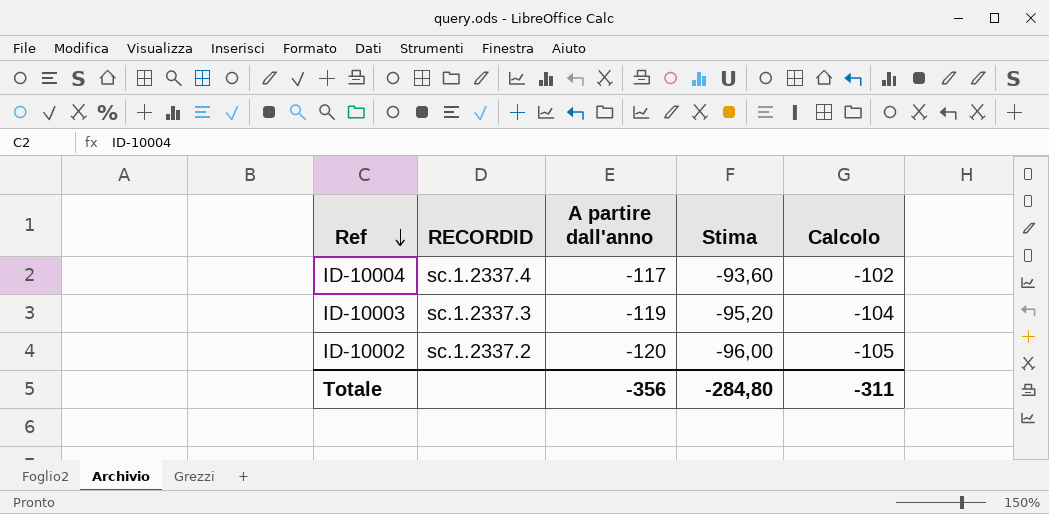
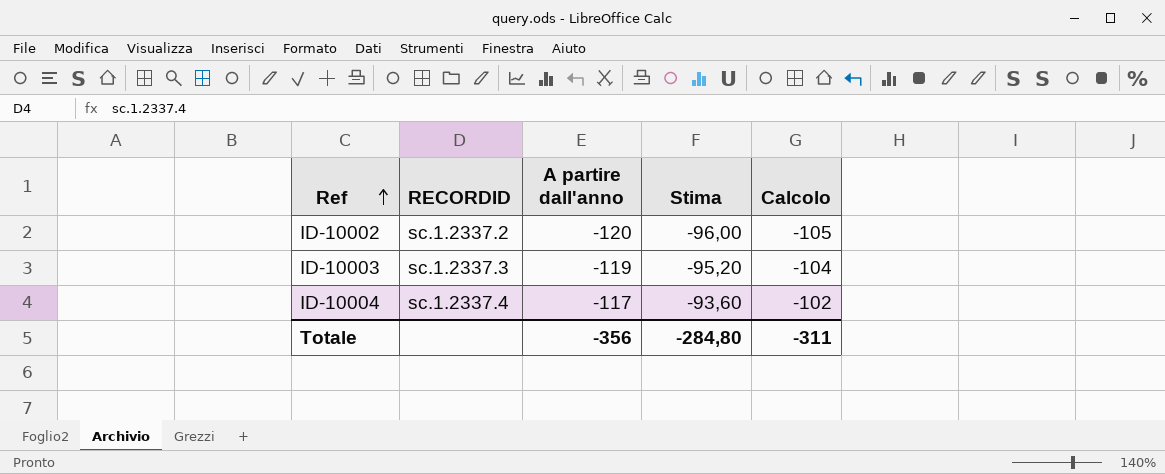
row order: Ref descending -> Ref ascending

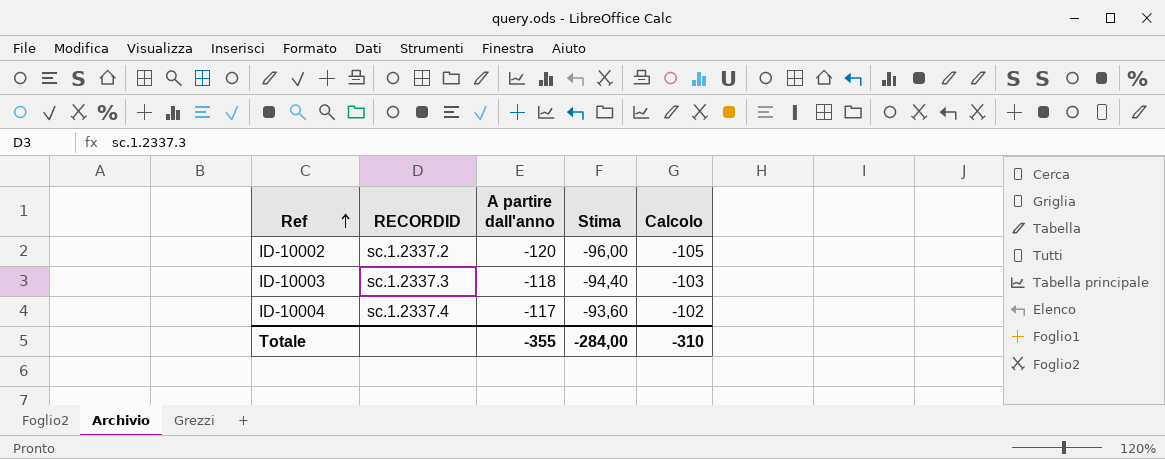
ID-10003 | A partire dall'anno: -119 -> -118
ID-10003 | Stima: -95,20 -> -94,40
ID-10003 | Calcolo: -104 -> -103
Totale | A partire dall'anno: -356 -> -355
Totale | Stima: -284,80 -> -284,00
Totale | Calcolo: -311 -> -310

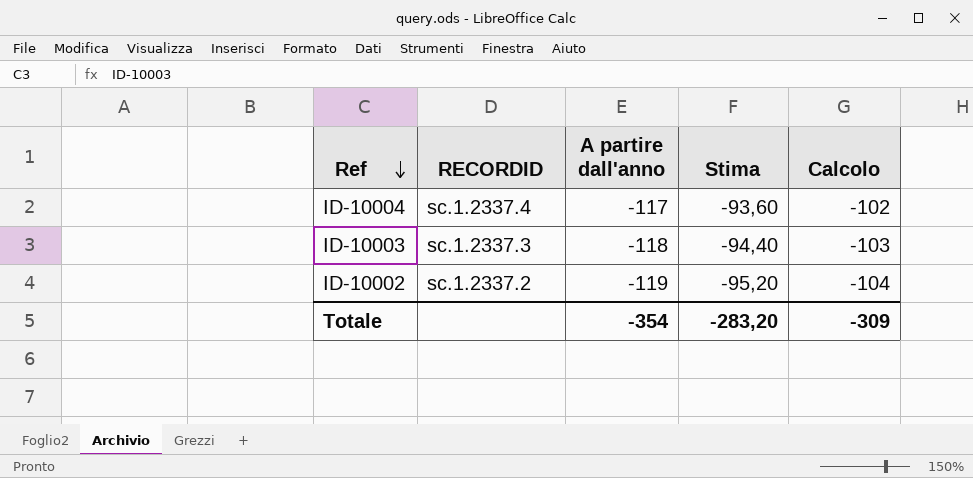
row order: Ref ascending -> Ref descending
ID-10002 | A partire dall'anno: -120 -> -119
ID-10002 | Stima: -96,00 -> -95,20
ID-10002 | Calcolo: -105 -> -104
Totale | A partire dall'anno: -355 -> -354
Totale | Stima: -284,00 -> -283,20
Totale | Calcolo: -310 -> -309

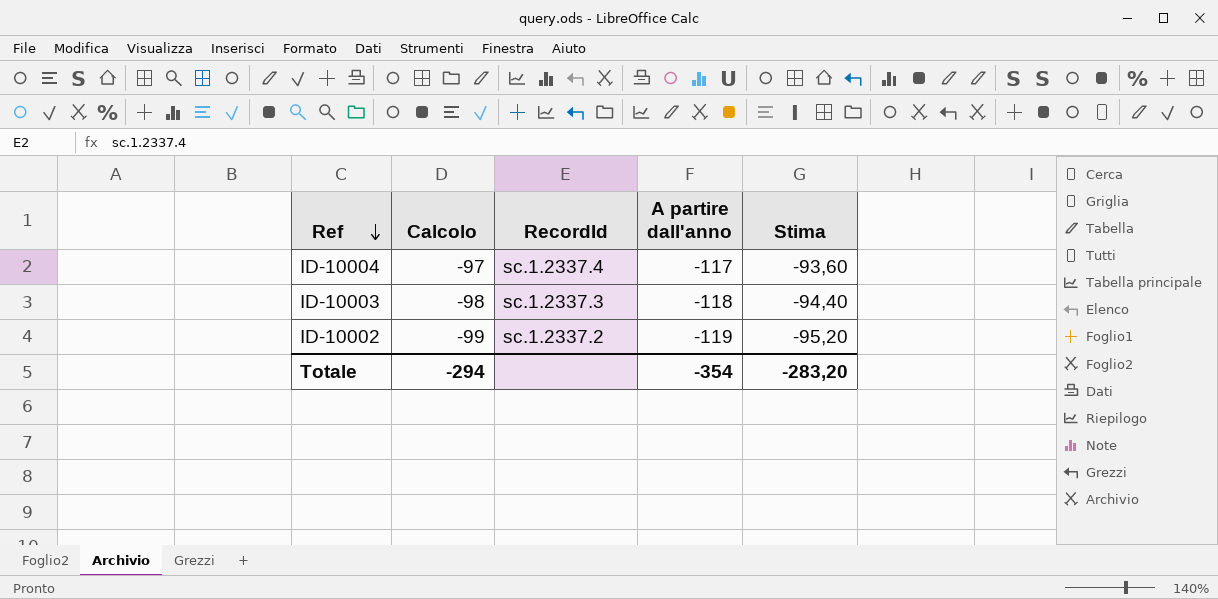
column Calcolo | formula: [A partire dall'anno] + 15 -> [A partire dall'anno] + 20
column Calcolo | position: 5 -> 2
column name: RECORDID -> RecordId
Totale | Calcolo: -309 -> -294

